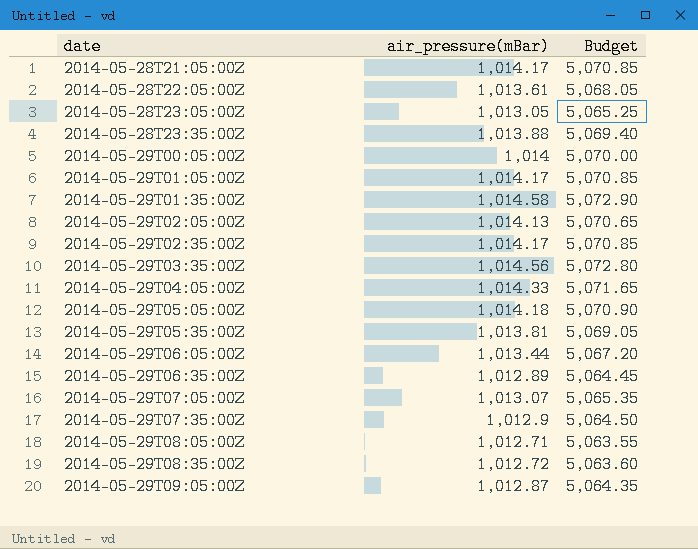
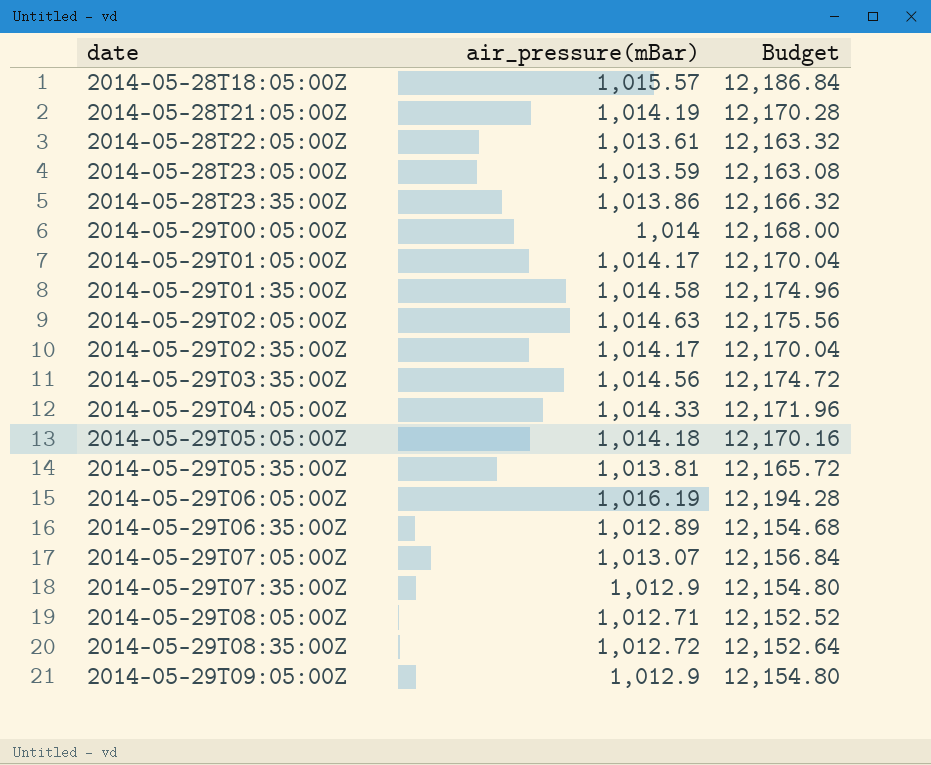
column Budget | formula: [air_pressure(mBar)] * 5 -> [air_pressure(mBar)] * 12
row 2014-05-28T18:05:00Z: none -> 1,015.57 | 12,186.84
2014-05-28T21:05:00Z | air_pressure(mBar): 1,014.17 -> 1,014.19
2014-05-28T23:05:00Z | air_pressure(mBar): 1,013.05 -> 1,013.59
2014-05-28T23:35:00Z | air_pressure(mBar): 1,013.88 -> 1,013.86
2014-05-29T02:05:00Z | air_pressure(mBar): 1,014.13 -> 1,014.63
2014-05-29T06:05:00Z | air_pressure(mBar): 1,013.44 -> 1,016.19
2014-05-29T09:05:00Z | air_pressure(mBar): 1,012.87 -> 1,012.9

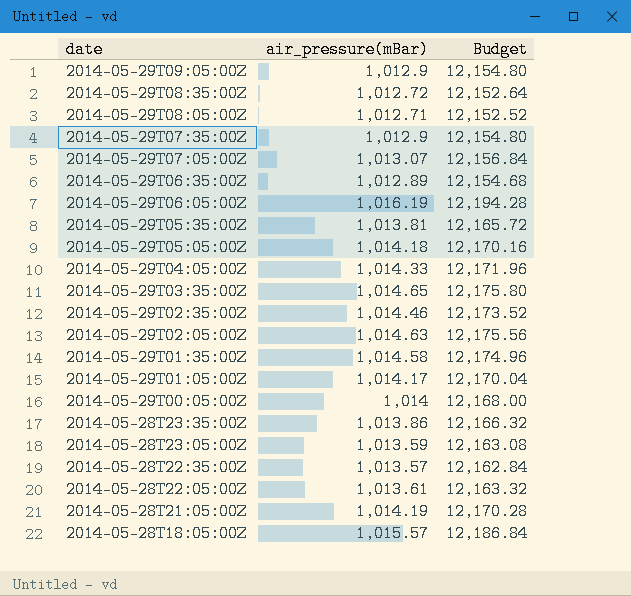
row order: date ascending -> date descending
2014-05-29T03:35:00Z | air_pressure(mBar): 1,014.56 -> 1,014.65
2014-05-29T03:35:00Z | Budget: 12,174.72 -> 12,175.80
2014-05-29T02:35:00Z | air_pressure(mBar): 1,014.17 -> 1,014.46
2014-05-29T02:35:00Z | Budget: 12,170.04 -> 12,173.52
row 2014-05-28T22:35:00Z: none -> 1,013.57 | 12,162.84

